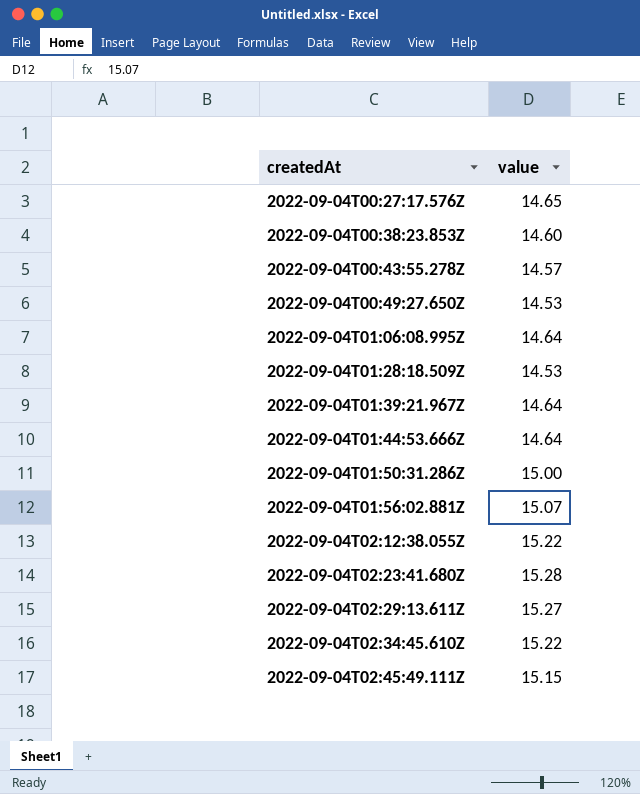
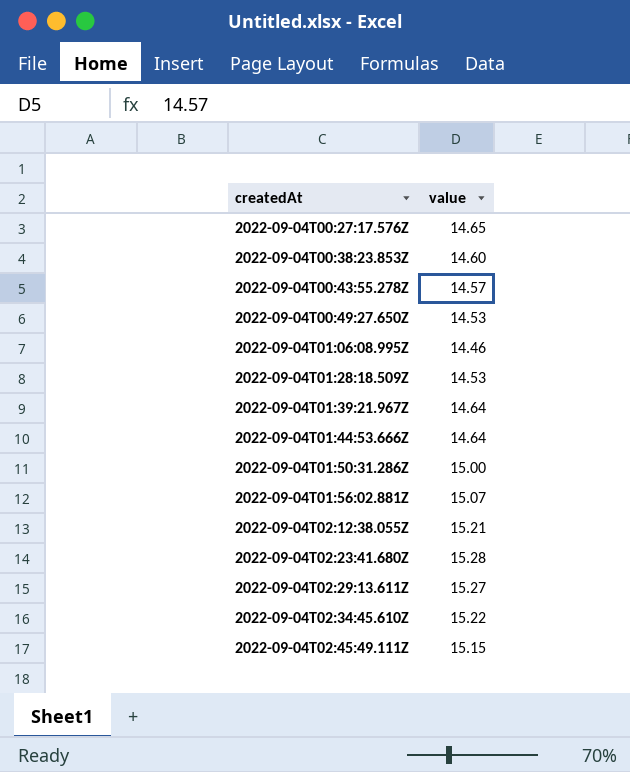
2022-09-04T01:06:08.995Z | value: 14.64 -> 14.46
2022-09-04T02:12:38.055Z | value: 15.22 -> 15.21

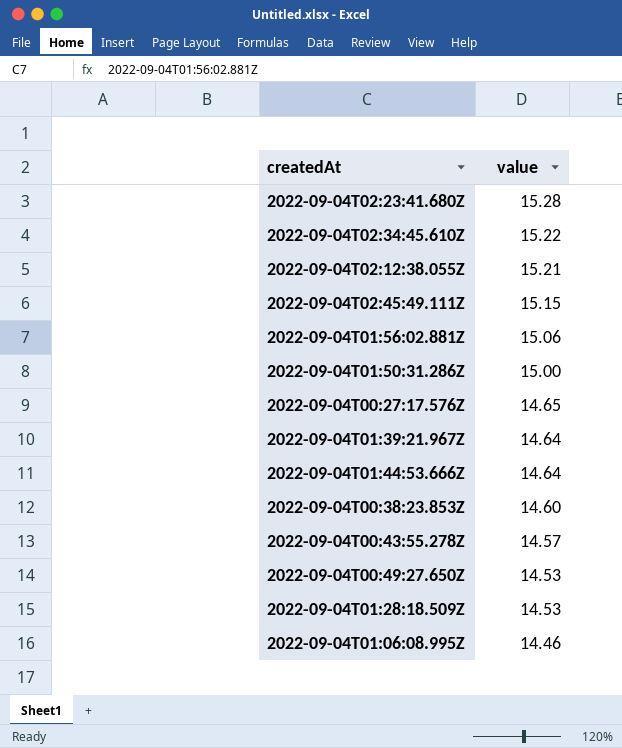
row order: createdAt ascending -> value descending
row 2022-09-04T02:29:13.611Z: 15.27 -> none
2022-09-04T01:56:02.881Z | value: 15.07 -> 15.06

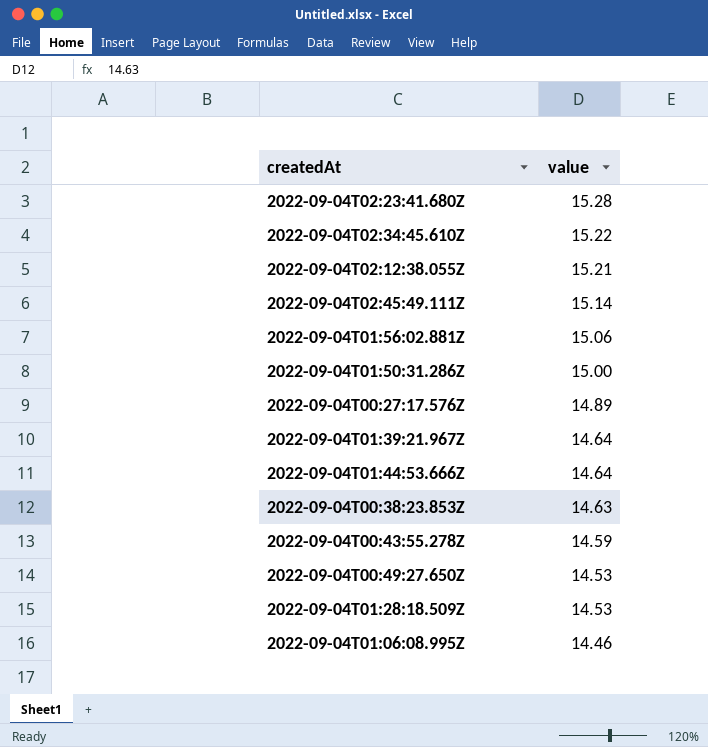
2022-09-04T02:45:49.111Z | value: 15.15 -> 15.14
2022-09-04T00:27:17.576Z | value: 14.65 -> 14.89
2022-09-04T00:38:23.853Z | value: 14.60 -> 14.63
2022-09-04T00:43:55.278Z | value: 14.57 -> 14.59

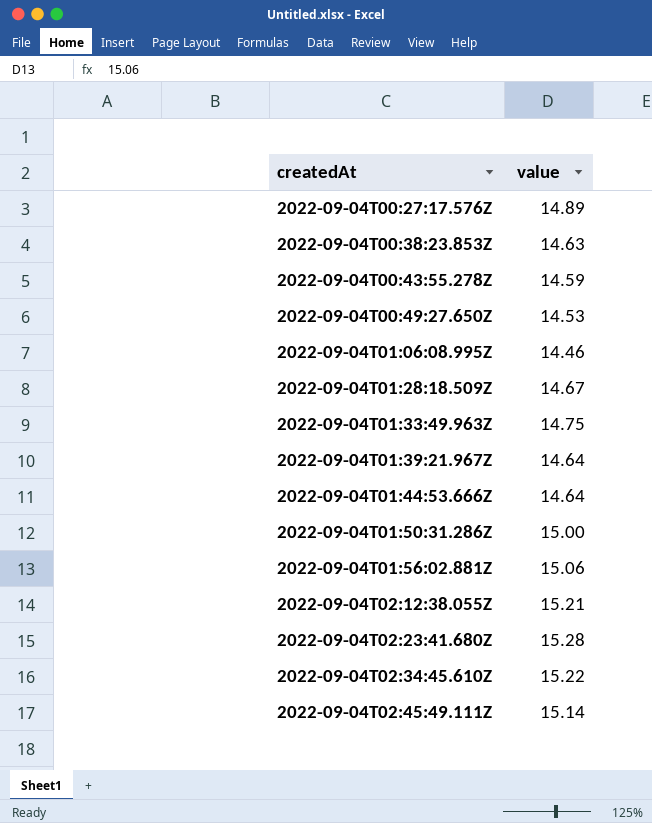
row order: value descending -> createdAt ascending
2022-09-04T01:28:18.509Z | value: 14.53 -> 14.67
row 2022-09-04T01:33:49.963Z: none -> 14.75

